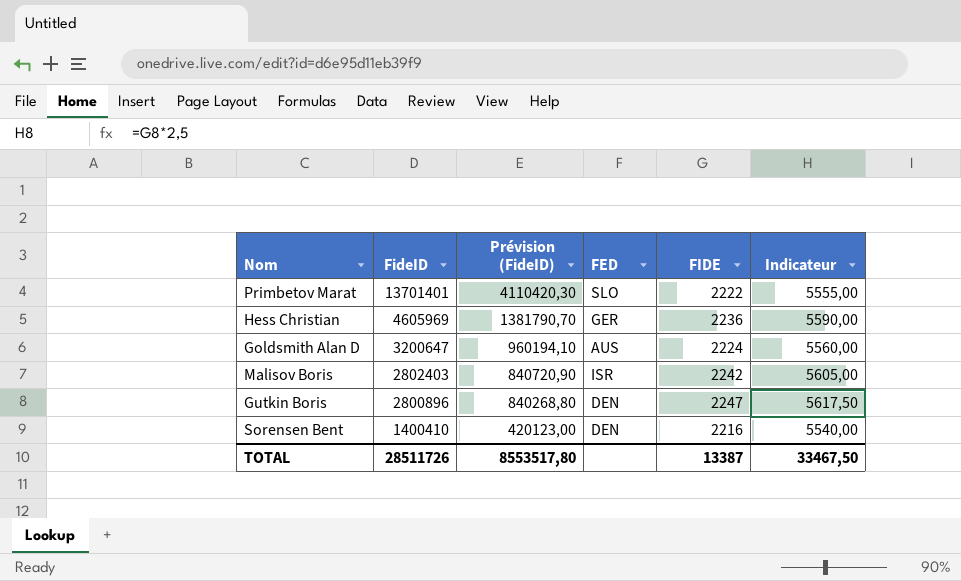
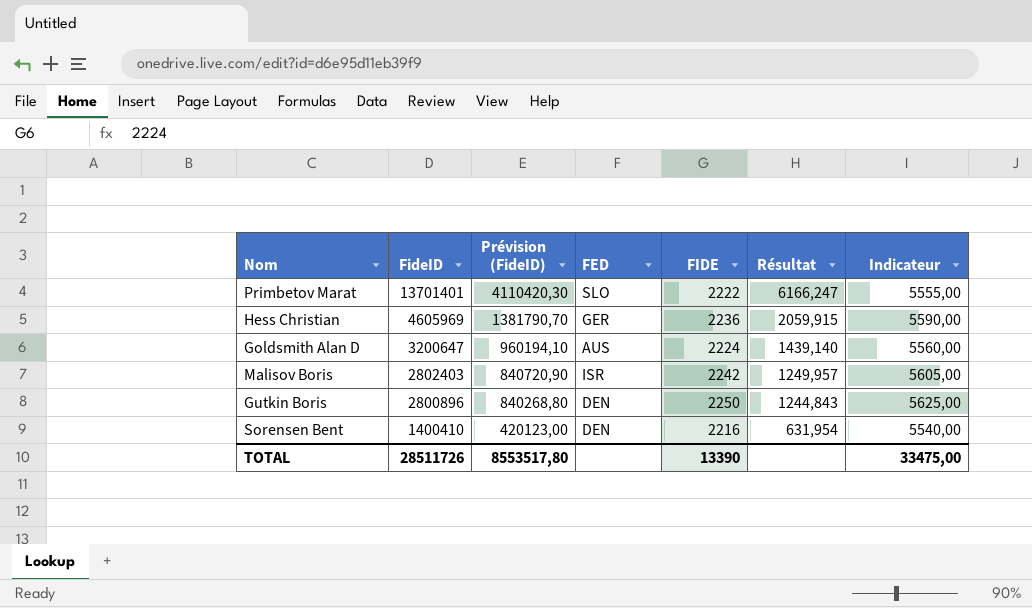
column Résultat | formula: none -> [FideID] / [FIDE]
Gutkin Boris | FIDE: 2247 -> 2250
Gutkin Boris | Indicateur: 5617,50 -> 5625,00
TOTAL | FIDE: 13387 -> 13390
TOTAL | Indicateur: 33467,50 -> 33475,00

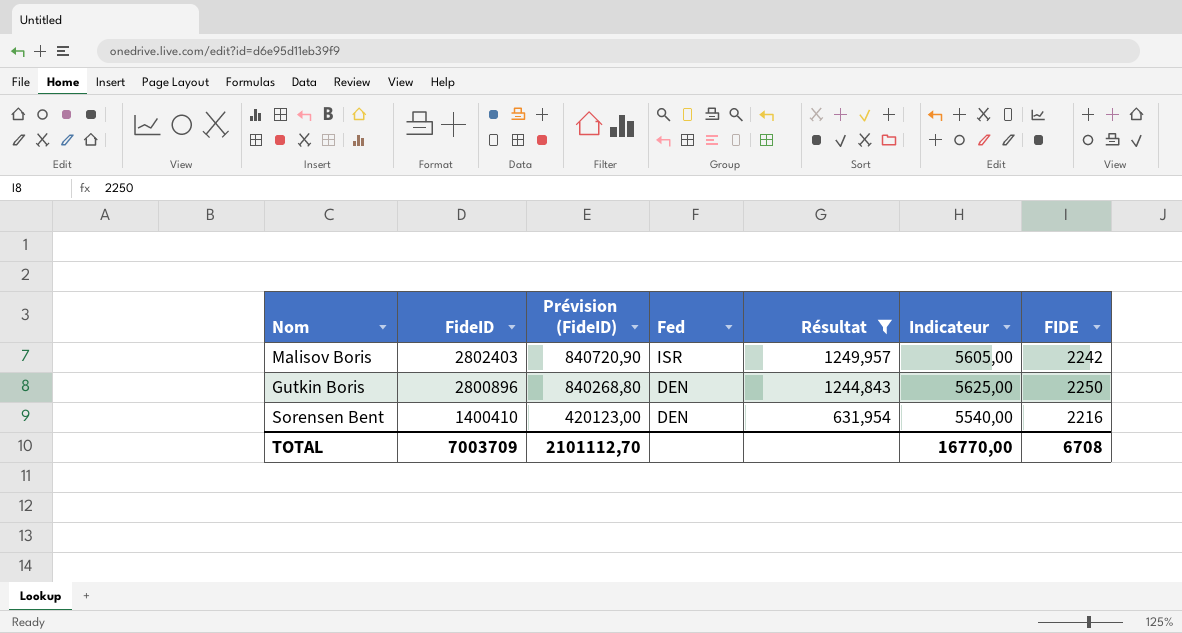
filter: none -> Résultat <= 1249,957
column name: FED -> Fed
column FIDE | position: 5 -> 7
TOTAL | FideID: 28511726 -> 7003709
TOTAL | Prévision (FideID): 8553517,80 -> 2101112,70
TOTAL | Indicateur: 33475,00 -> 16770,00
TOTAL | FIDE: 13390 -> 6708

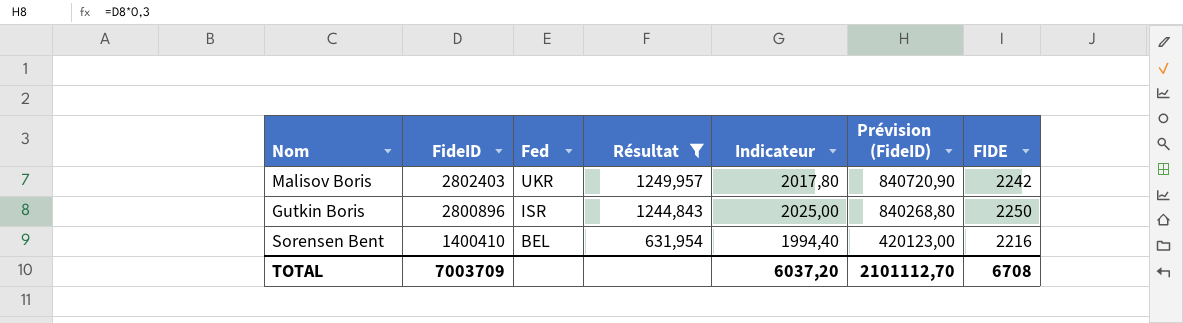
column Indicateur | formula: [FIDE] * 2,5 -> [FIDE] * 0,9
column Prévision (FideID) | position: 3 -> 6
Malisov Boris | Fed: ISR -> UKR
Gutkin Boris | Fed: DEN -> ISR
Sorensen Bent | Fed: DEN -> BEL
TOTAL | Indicateur: 16770,00 -> 6037,20

